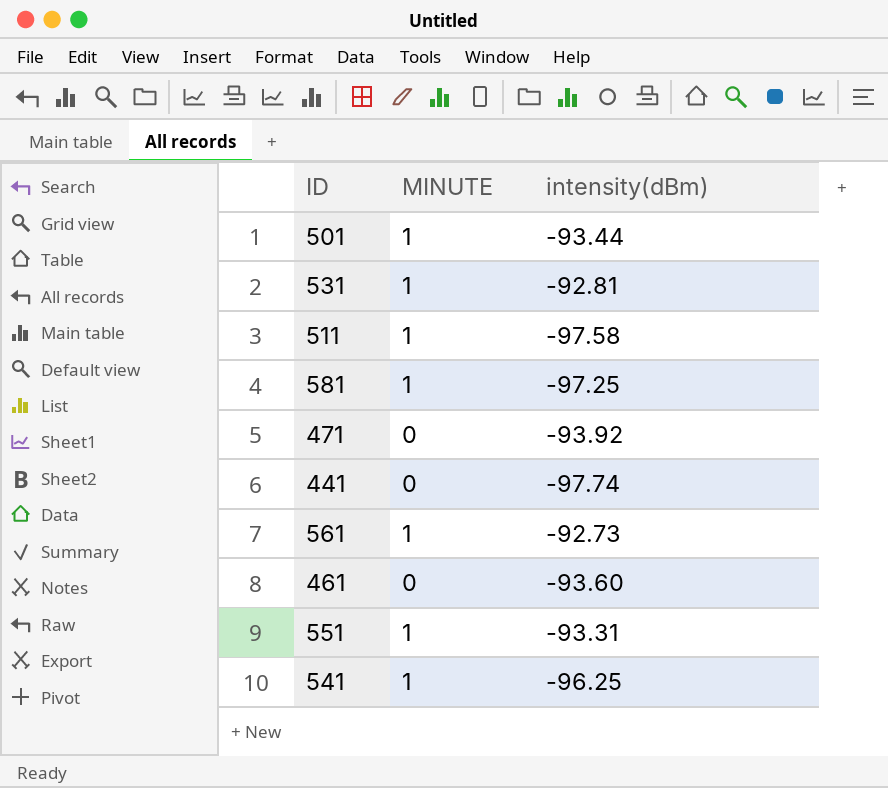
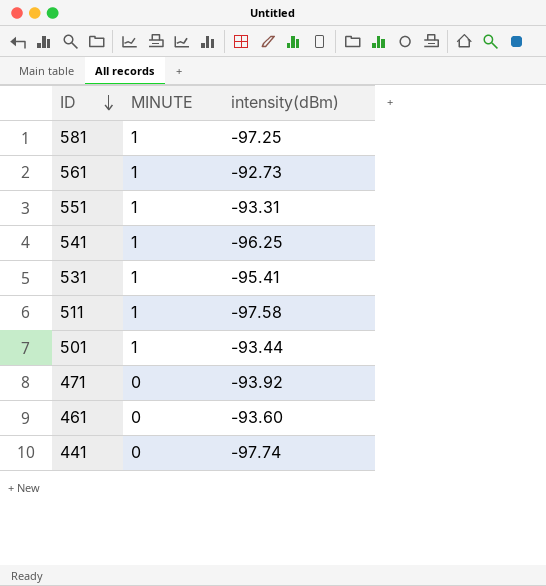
row order: none -> ID descending
531 | intensity(dBm): -92.81 -> -95.41

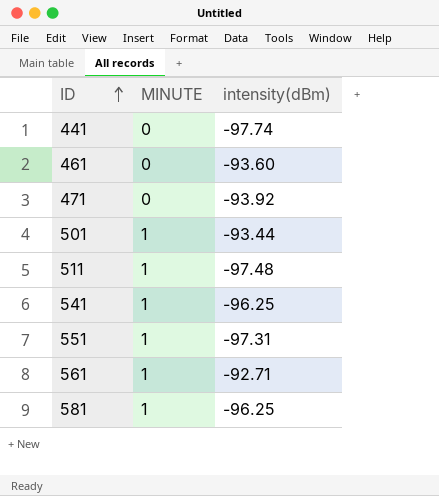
row order: ID descending -> ID ascending
row 531: 1 | -95.41 -> none
511 | intensity(dBm): -97.58 -> -97.48
551 | intensity(dBm): -93.31 -> -97.31
561 | intensity(dBm): -92.73 -> -92.71
581 | intensity(dBm): -97.25 -> -96.25

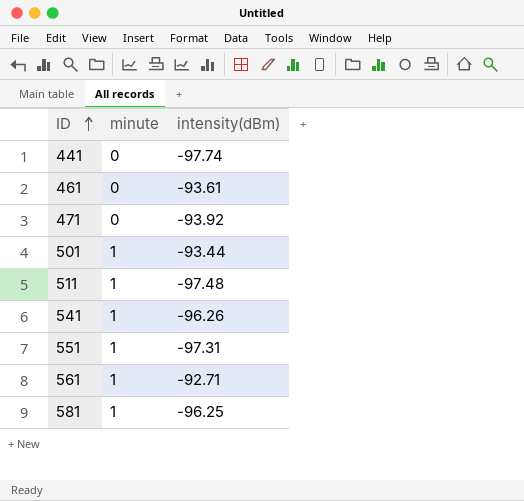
column name: MINUTE -> minute
461 | intensity(dBm): -93.60 -> -93.61
541 | intensity(dBm): -96.25 -> -96.26

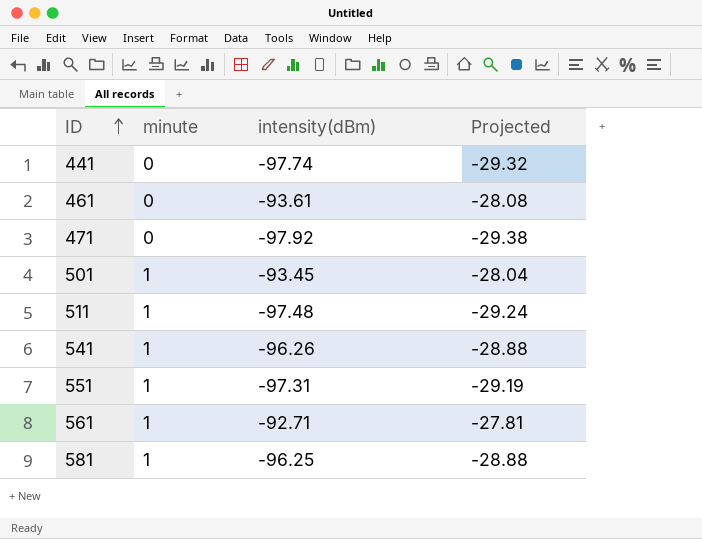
column Projected | formula: none -> [intensity(dBm)] * 0.3
471 | intensity(dBm): -93.92 -> -97.92
501 | intensity(dBm): -93.44 -> -93.45

